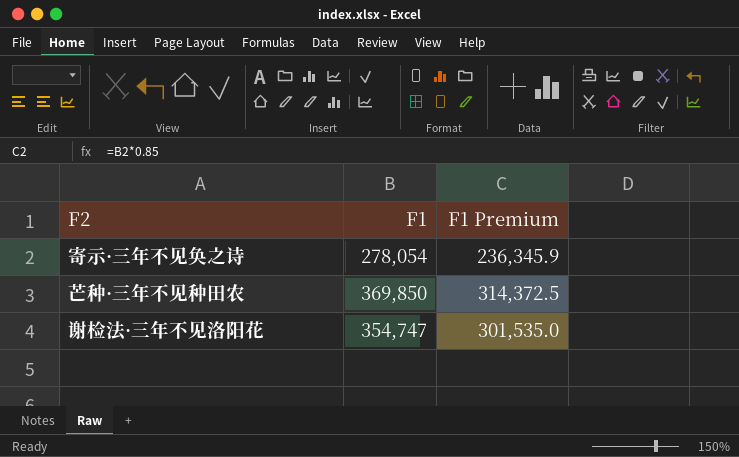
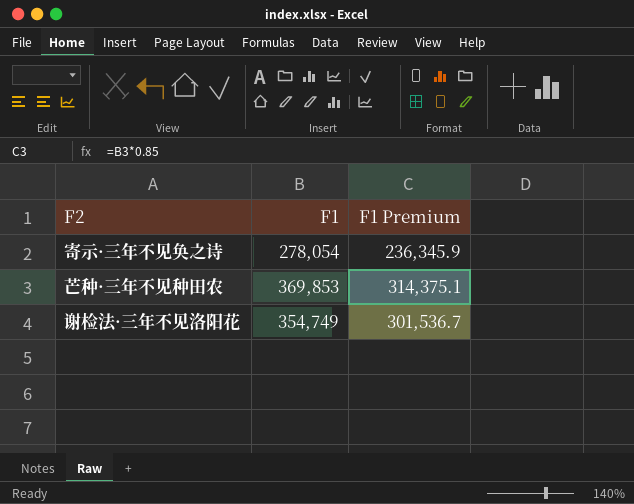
芒种·三年不见种田农 | F1: 369,850 -> 369,853
芒种·三年不见种田农 | F1 Premium: 314,372.5 -> 314,375.1
谢检法·三年不见洛阳花 | F1: 354,747 -> 354,749
谢检法·三年不见洛阳花 | F1 Premium: 301,535.0 -> 301,536.7

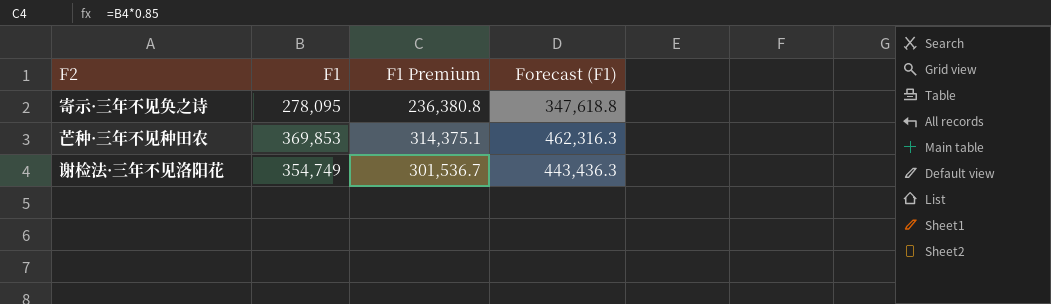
column Forecast (F1) | formula: none -> [F1] * 1.25
寄示·三年不见奂之诗 | F1: 278,054 -> 278,095
寄示·三年不见奂之诗 | F1 Premium: 236,345.9 -> 236,380.8

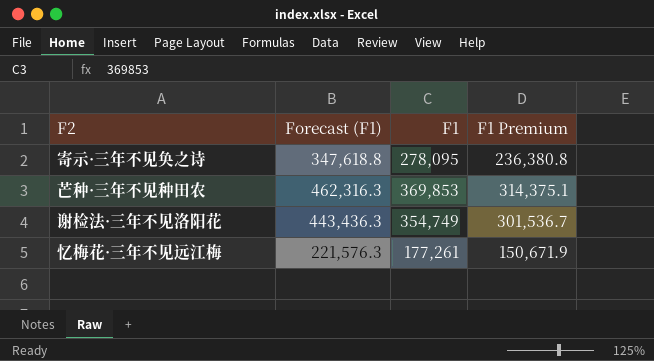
column Forecast (F1) | position: 4 -> 2
row 忆梅花·三年不见远江梅: none -> 221,576.3 | 177,261 | 150,671.9

